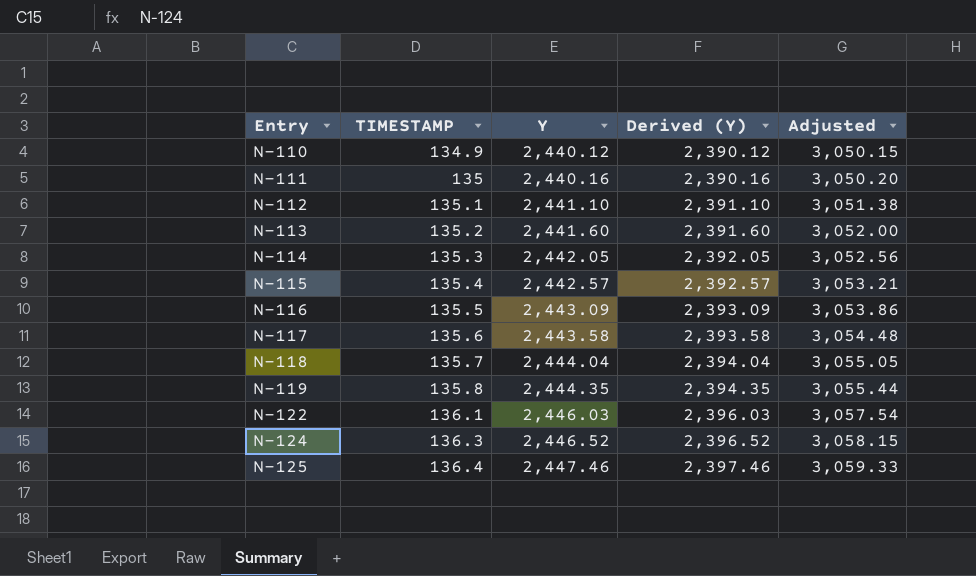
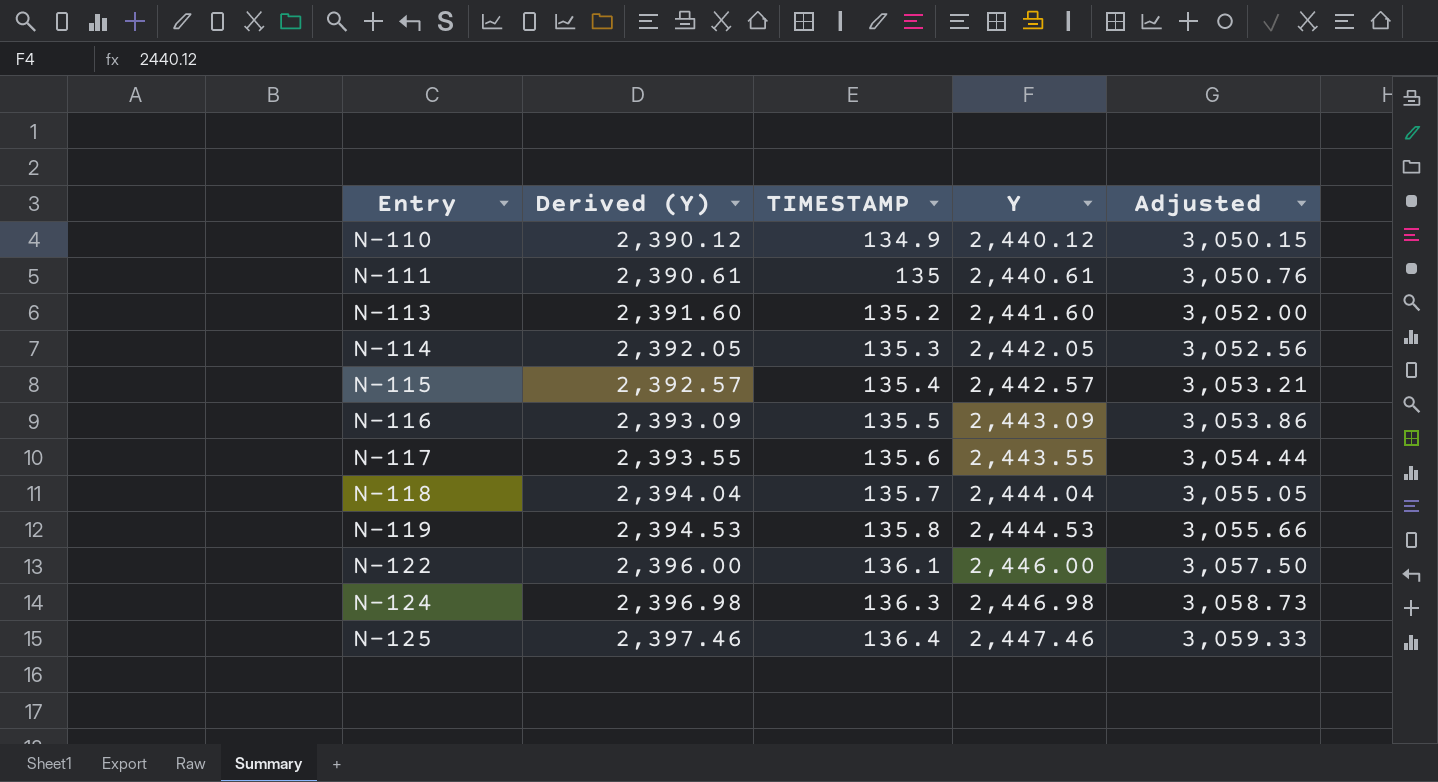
column Derived (Y) | position: 4 -> 2
row N-112: 135.1 | 2,441.10 | 2,391.10 | 3,051.38 -> none
N-111 | Derived (Y): 2,390.16 -> 2,390.61
N-111 | Y: 2,440.16 -> 2,440.61
N-111 | Adjusted: 3,050.20 -> 3,050.76
N-117 | Derived (Y): 2,393.58 -> 2,393.55
N-117 | Y: 2,443.58 -> 2,443.55
N-117 | Adjusted: 3,054.48 -> 3,054.44
N-119 | Derived (Y): 2,394.35 -> 2,394.53
N-119 | Y: 2,444.35 -> 2,444.53
N-119 | Adjusted: 3,055.44 -> 3,055.66
N-122 | Derived (Y): 2,396.03 -> 2,396.00
N-122 | Y: 2,446.03 -> 2,446.00
N-122 | Adjusted: 3,057.54 -> 3,057.50
N-124 | Derived (Y): 2,396.52 -> 2,396.98
N-124 | Y: 2,446.52 -> 2,446.98
N-124 | Adjusted: 3,058.15 -> 3,058.73

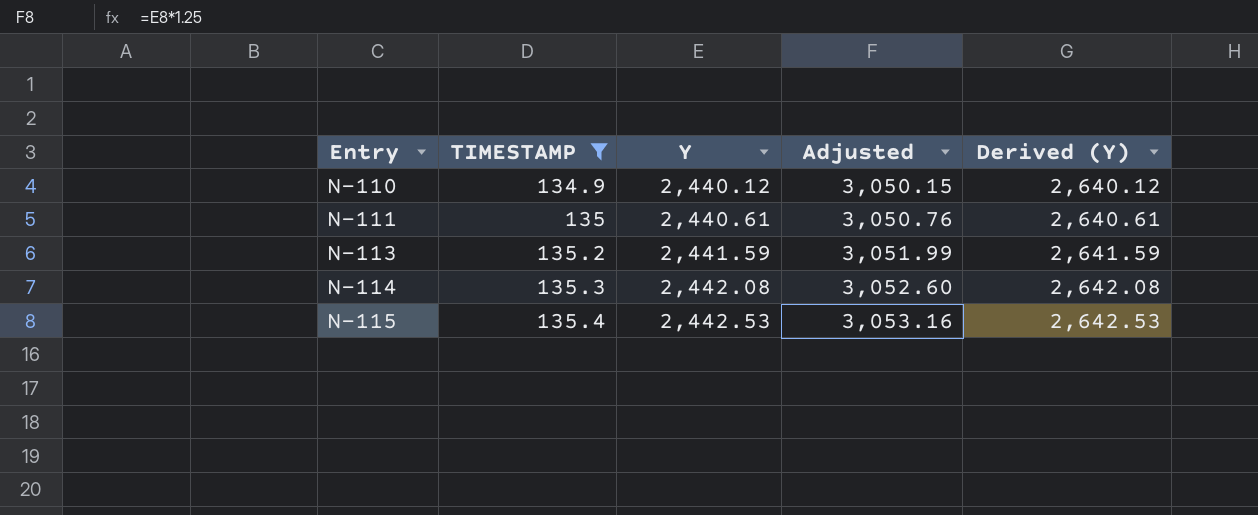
filter: none -> TIMESTAMP <= 135.4
column Derived (Y) | formula: [Y] - 50 -> [Y] + 200
column Derived (Y) | position: 2 -> 5
N-113 | Y: 2,441.60 -> 2,441.59
N-113 | Adjusted: 3,052.00 -> 3,051.99
N-114 | Y: 2,442.05 -> 2,442.08
N-114 | Adjusted: 3,052.56 -> 3,052.60
N-115 | Y: 2,442.57 -> 2,442.53
N-115 | Adjusted: 3,053.21 -> 3,053.16

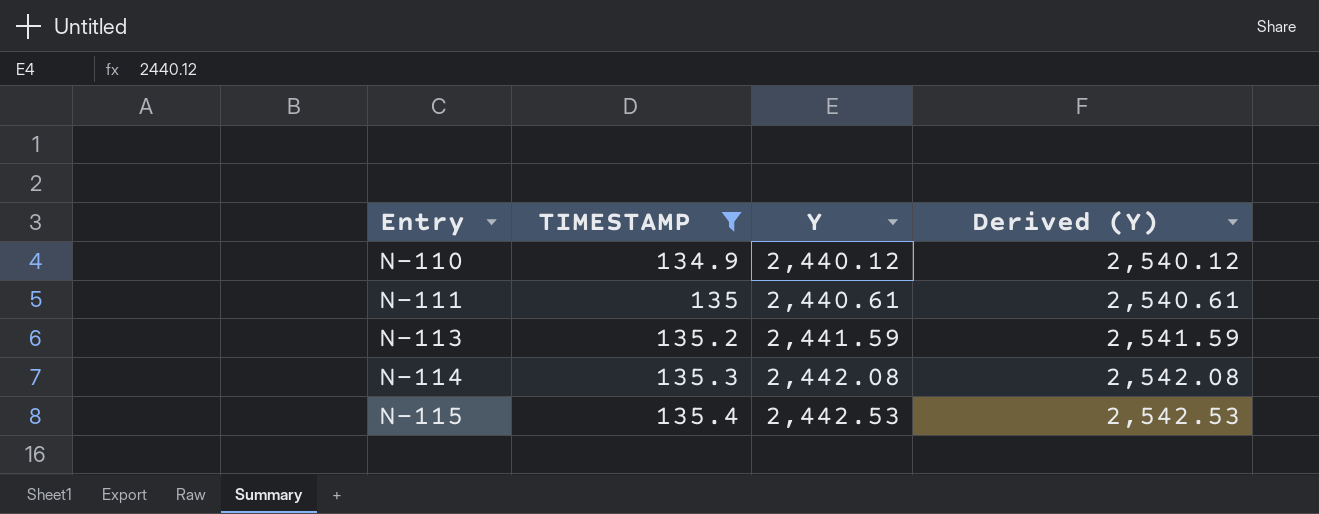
column Adjusted | formula: [Y] * 1.25 -> none
column Derived (Y) | formula: [Y] + 200 -> [Y] + 100

